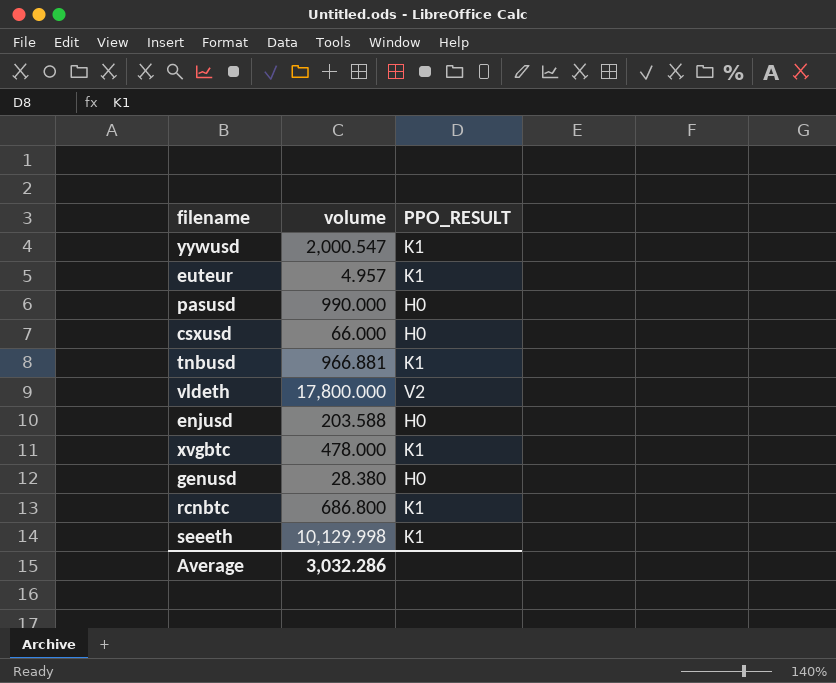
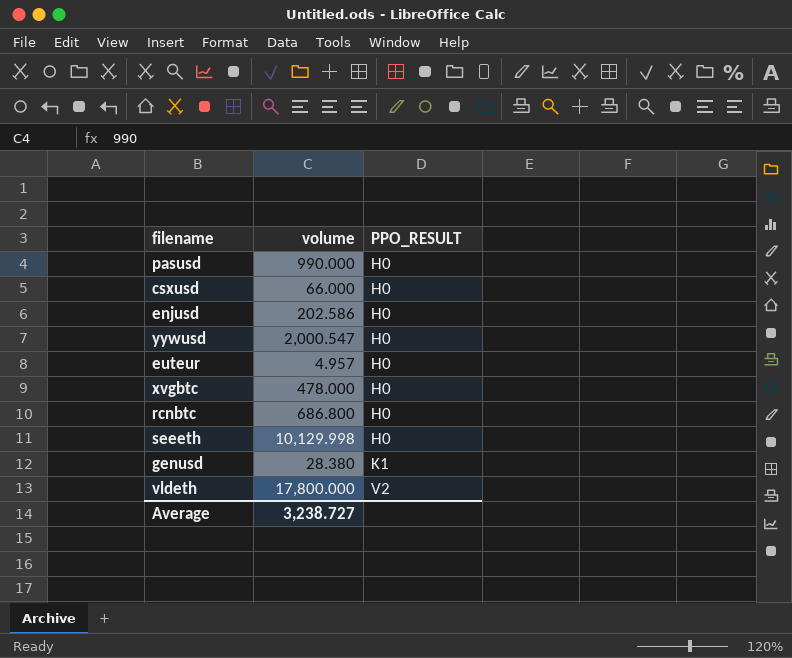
row order: none -> PPO_RESULT ascending
row tnbusd: 966.881 | K1 -> none
enjusd | volume: 203.588 -> 202.586
yywusd | PPO_RESULT: K1 -> H0
euteur | PPO_RESULT: K1 -> H0
xvgbtc | PPO_RESULT: K1 -> H0
rcnbtc | PPO_RESULT: K1 -> H0
seeeth | PPO_RESULT: K1 -> H0
genusd | PPO_RESULT: H0 -> K1
Average | volume: 3,032.286 -> 3,238.727

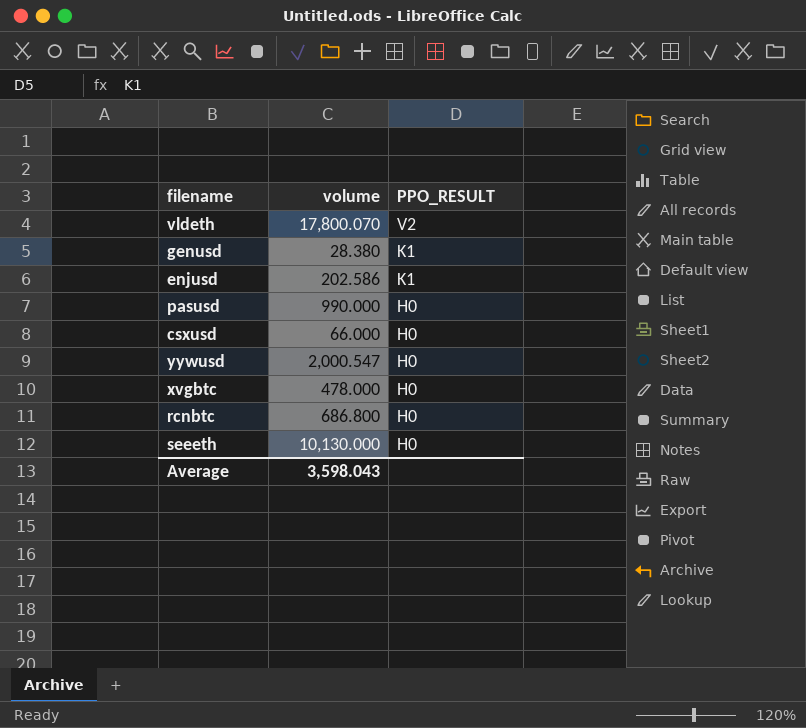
row order: PPO_RESULT ascending -> PPO_RESULT descending
row euteur: 4.957 | H0 -> none
vldeth | volume: 17,800.000 -> 17,800.070
enjusd | PPO_RESULT: H0 -> K1
seeeth | volume: 10,129.998 -> 10,130.000
Average | volume: 3,238.727 -> 3,598.043

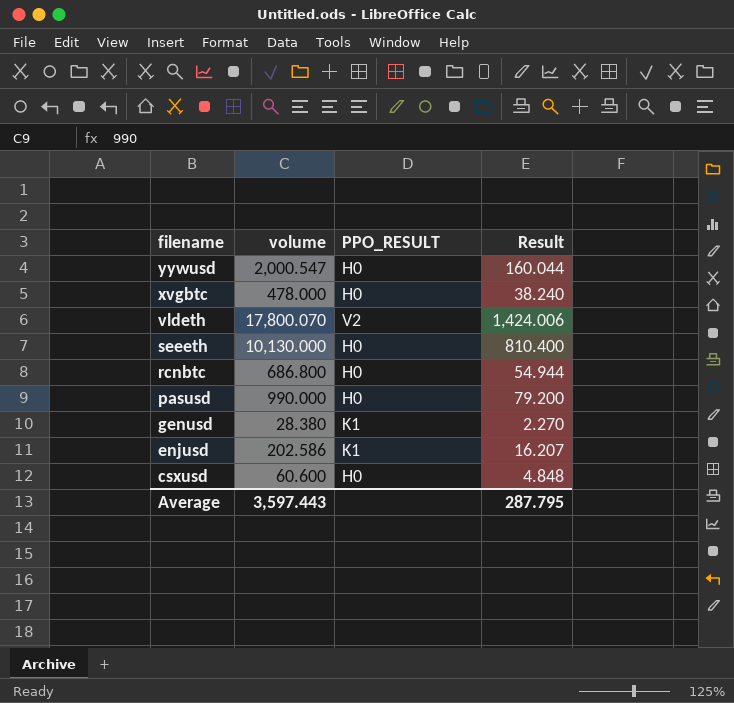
row order: PPO_RESULT descending -> filename descending
column Result | formula: none -> [volume] * 0.08
csxusd | volume: 66.000 -> 60.600
Average | volume: 3,598.043 -> 3,597.443

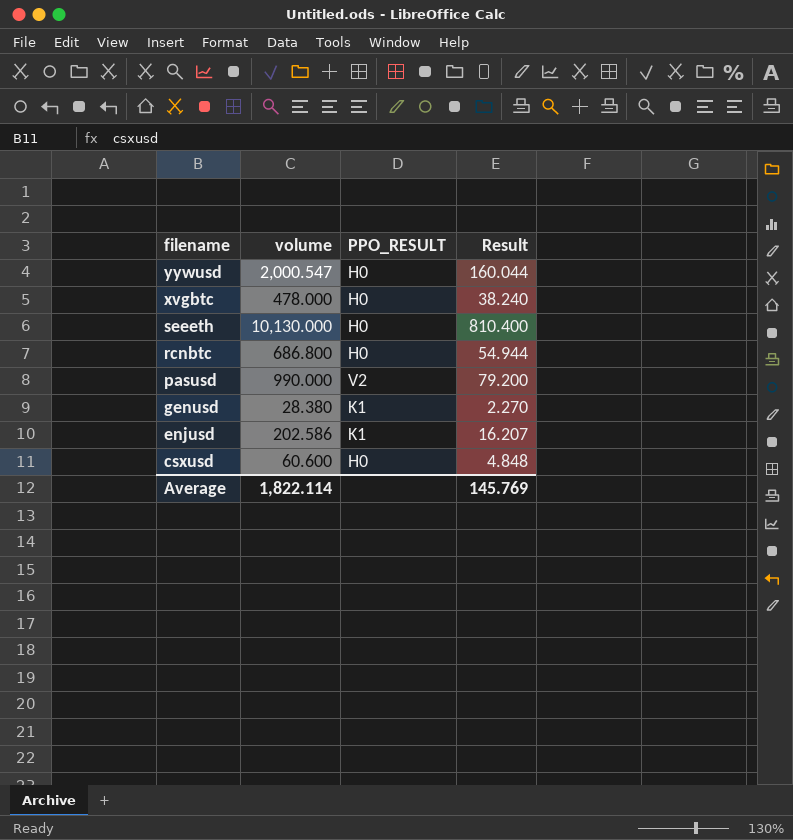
row vldeth: 17,800.070 | V2 | 1,424.006 -> none
pasusd | PPO_RESULT: H0 -> V2
Average | volume: 3,597.443 -> 1,822.114
Average | Result: 287.795 -> 145.769

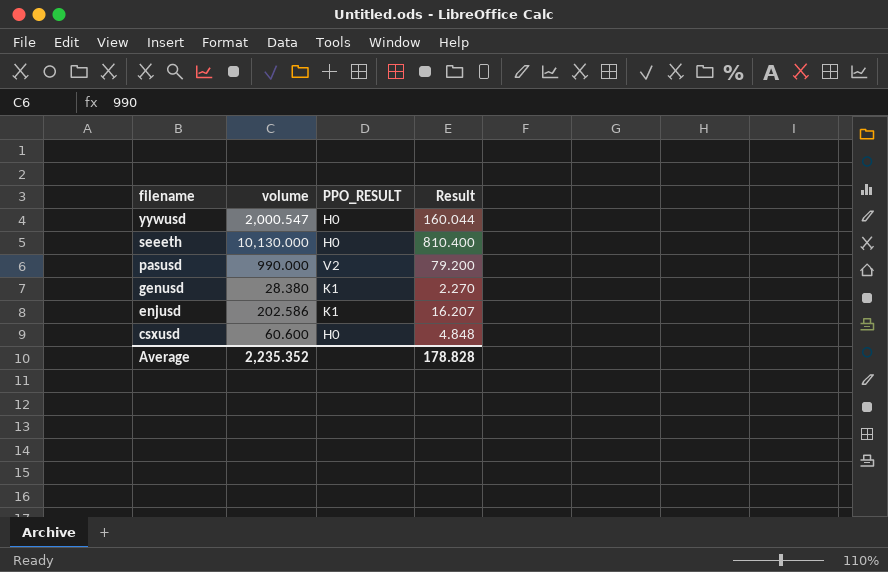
row xvgbtc: 478.000 | H0 | 38.240 -> none
row rcnbtc: 686.800 | H0 | 54.944 -> none
Average | volume: 1,822.114 -> 2,235.352
Average | Result: 145.769 -> 178.828

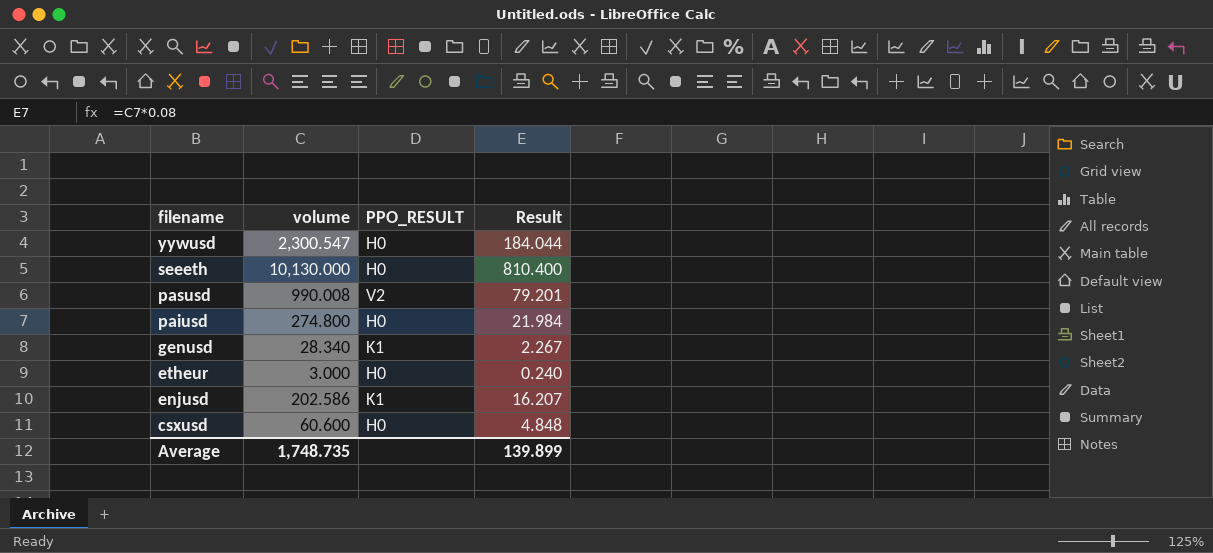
yywusd | volume: 2,000.547 -> 2,300.547
yywusd | Result: 160.044 -> 184.044
pasusd | volume: 990.000 -> 990.008
pasusd | Result: 79.200 -> 79.201
row paiusd: none -> 274.800 | H0 | 21.984
genusd | volume: 28.380 -> 28.340
genusd | Result: 2.270 -> 2.267
row etheur: none -> 3.000 | H0 | 0.240
Average | volume: 2,235.352 -> 1,748.735
Average | Result: 178.828 -> 139.899

